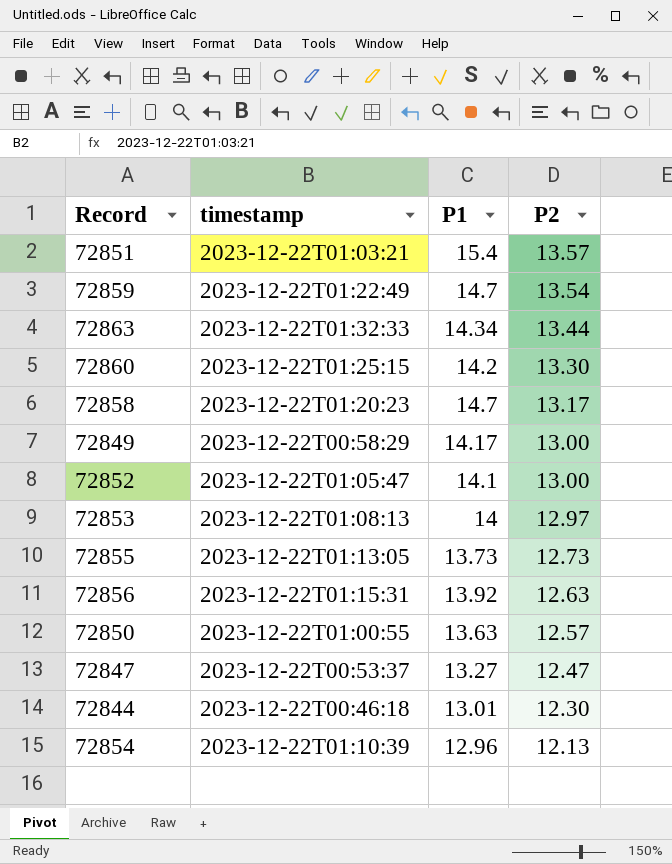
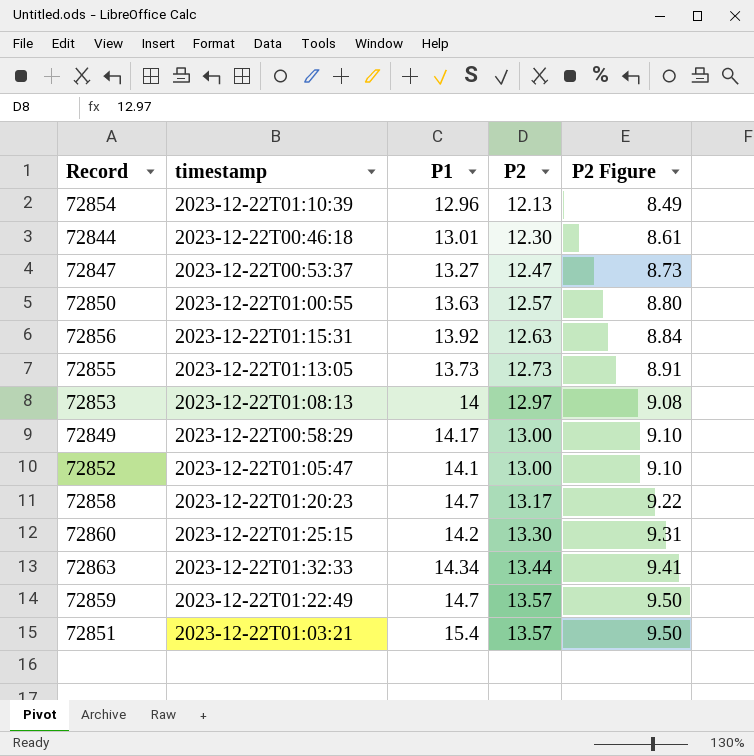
row order: P2 descending -> P2 ascending
column P2 Figure | formula: none -> [P2] * 0.7
72859 | P2: 13.54 -> 13.57

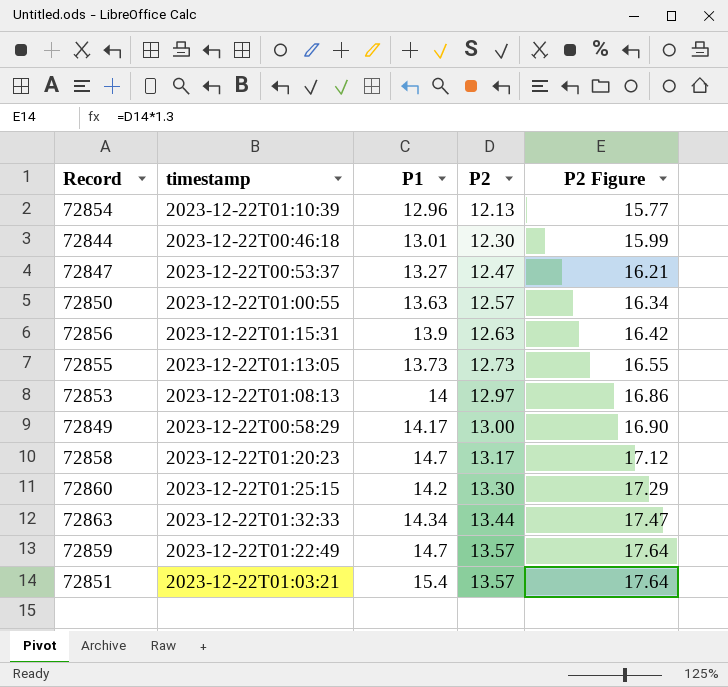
column P2 Figure | formula: [P2] * 0.7 -> [P2] * 1.3
row 72852: 2023-12-22T01:05:47 | 14.1 | 13.00 | 9.10 -> none
72856 | P1: 13.92 -> 13.9

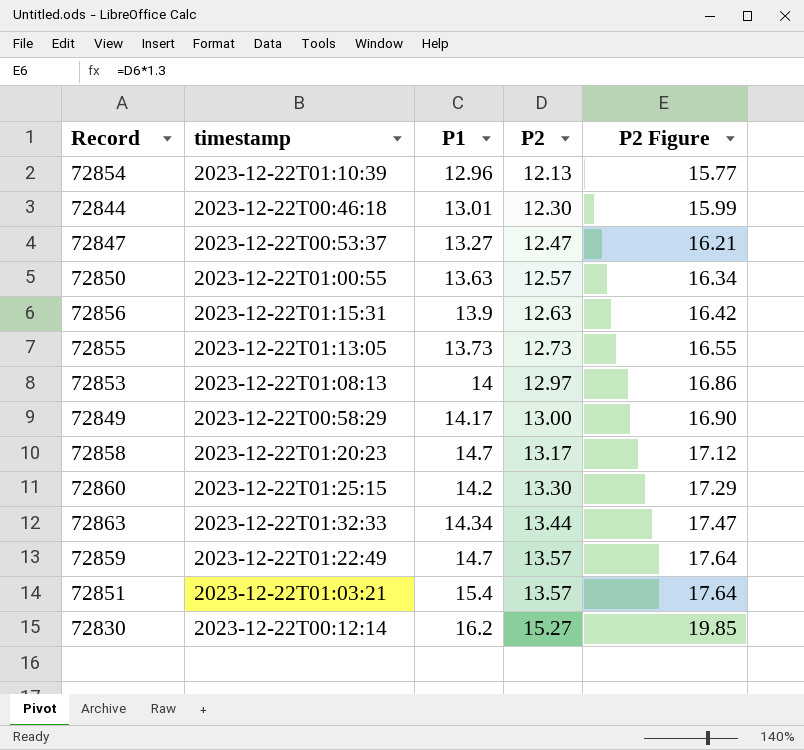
row 72830: none -> 2023-12-22T00:12:14 | 16.2 | 15.27 | 19.85

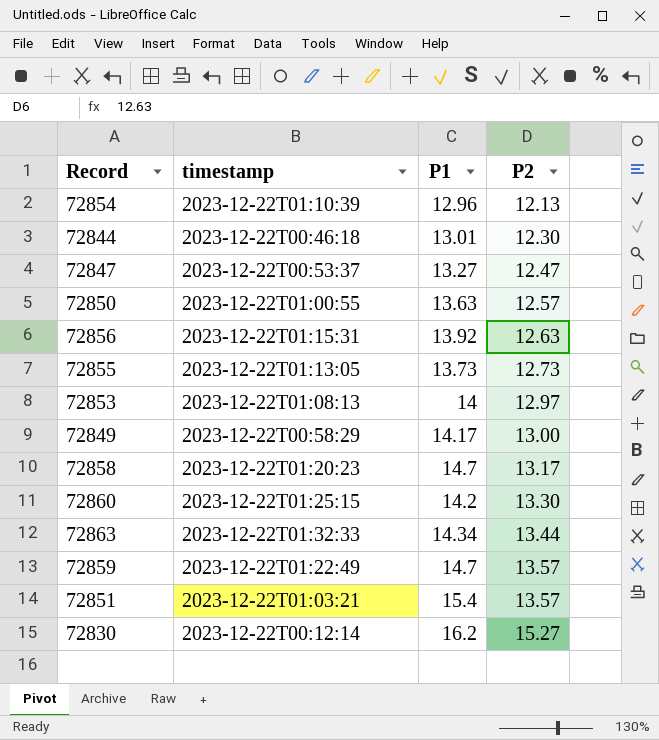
column P2 Figure | formula: [P2] * 1.3 -> none
72856 | P1: 13.9 -> 13.92

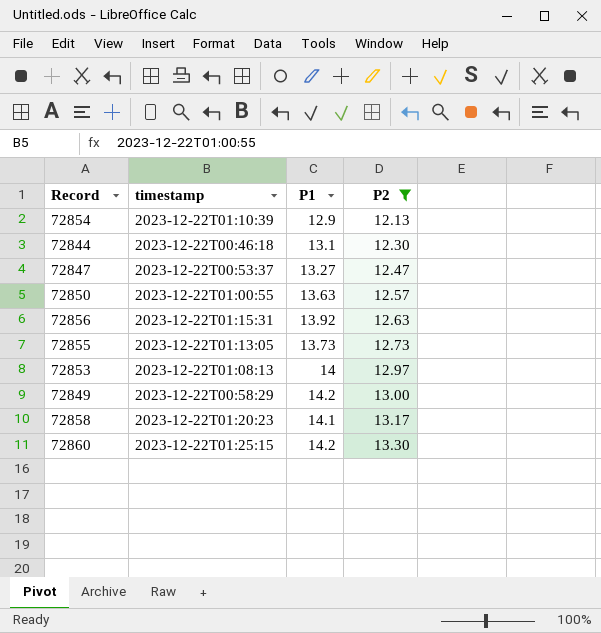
filter: none -> P2 <= 13.30
72854 | P1: 12.96 -> 12.9
72844 | P1: 13.01 -> 13.1
72849 | P1: 14.17 -> 14.2
72858 | P1: 14.7 -> 14.1

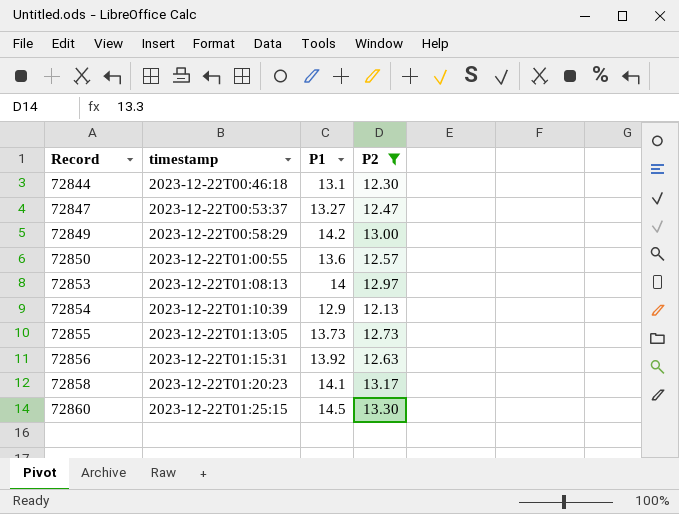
row order: P2 ascending -> Record ascending
72850 | P1: 13.63 -> 13.6
72860 | P1: 14.2 -> 14.5

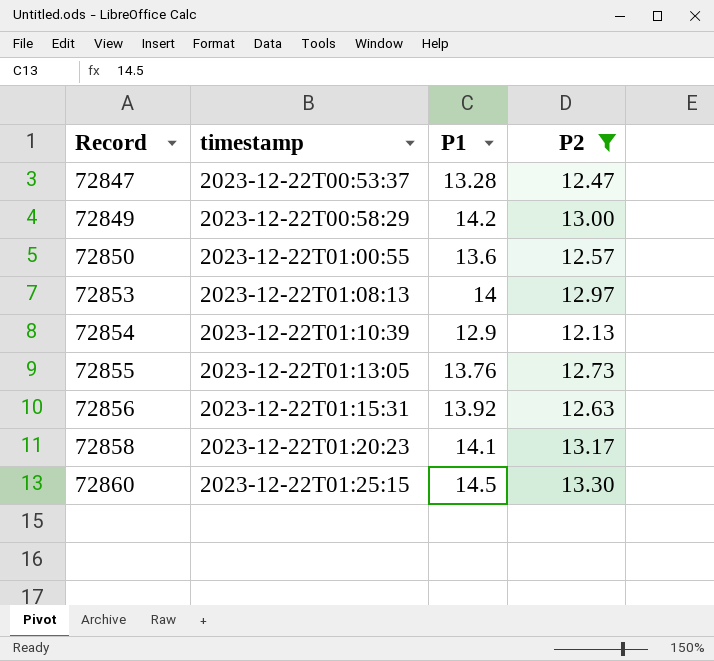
row 72844: 2023-12-22T00:46:18 | 13.1 | 12.30 -> none
72847 | P1: 13.27 -> 13.28
72855 | P1: 13.73 -> 13.76

